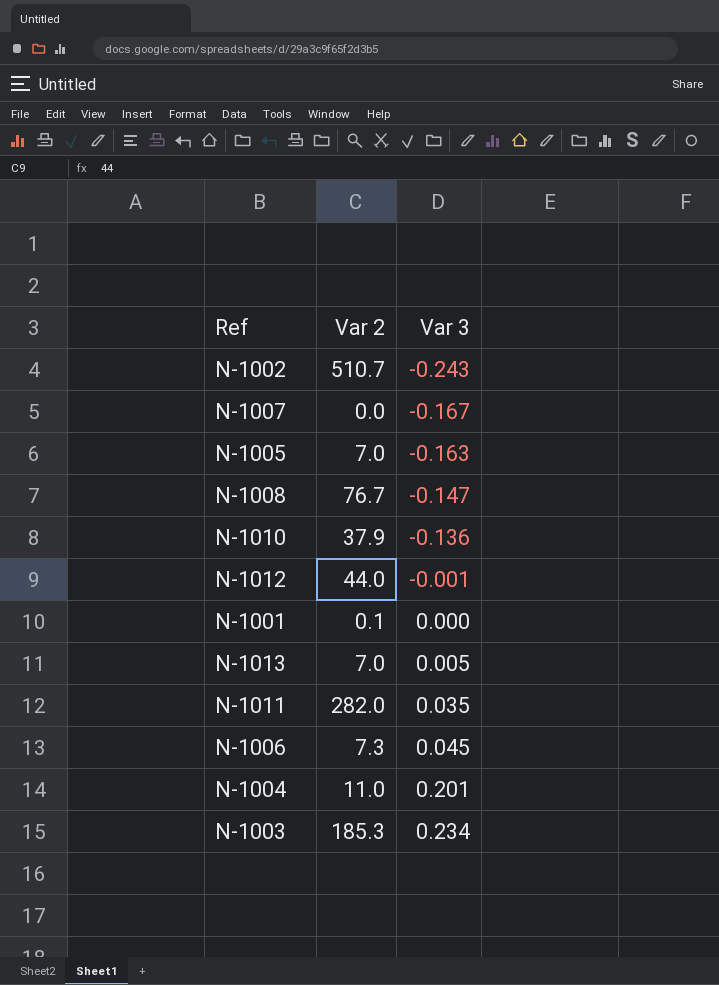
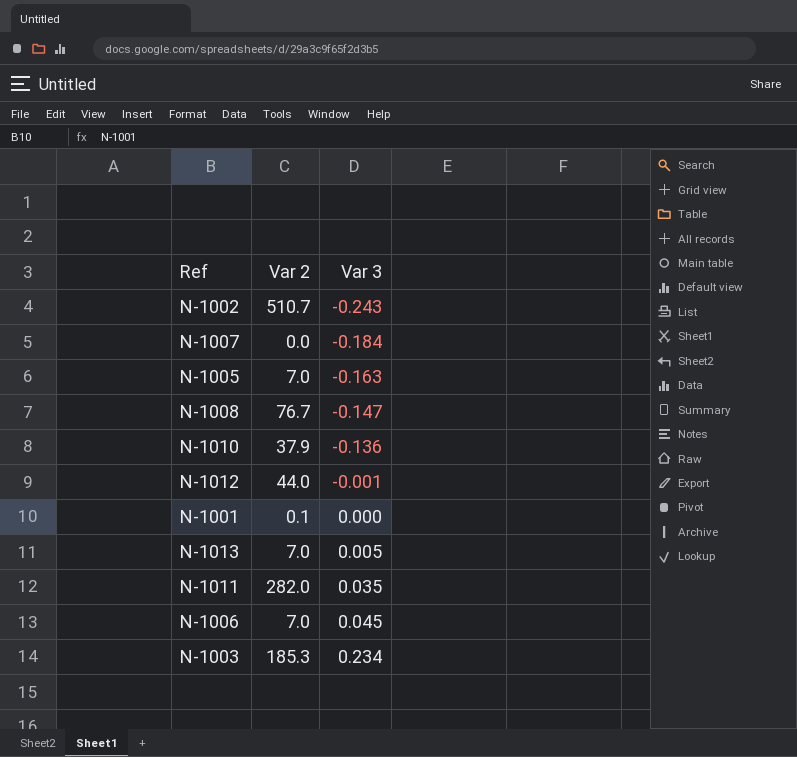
row N-1004: 11.0 | 0.201 -> none
N-1007 | Var 3: -0.167 -> -0.184
N-1006 | Var 2: 7.3 -> 7.0

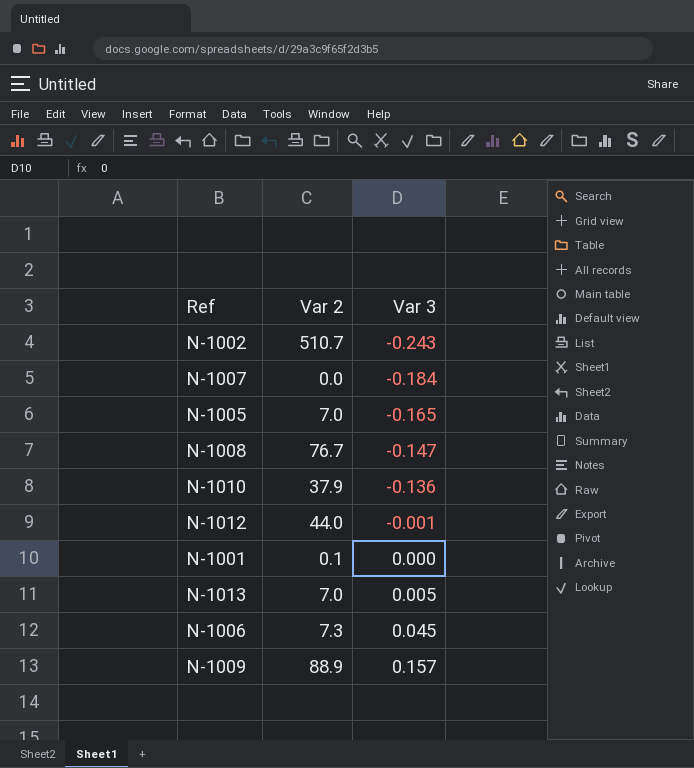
row N-1011: 282.0 | 0.035 -> none
row N-1003: 185.3 | 0.234 -> none
N-1005 | Var 3: -0.163 -> -0.165
N-1006 | Var 2: 7.0 -> 7.3
row N-1009: none -> 88.9 | 0.157

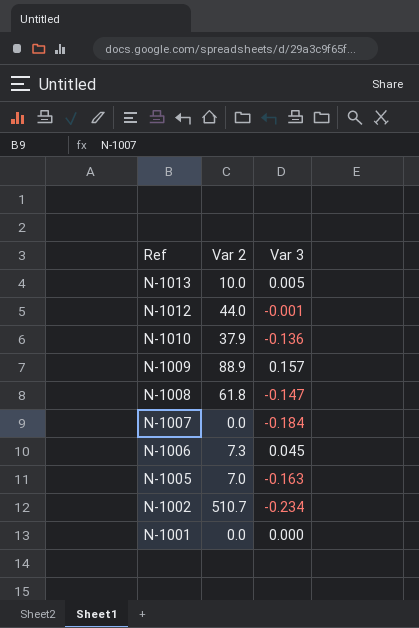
row order: Var 3 ascending -> Ref descending
N-1013 | Var 2: 7.0 -> 10.0
N-1008 | Var 2: 76.7 -> 61.8
N-1005 | Var 3: -0.165 -> -0.163
N-1002 | Var 3: -0.243 -> -0.234
N-1001 | Var 2: 0.1 -> 0.0

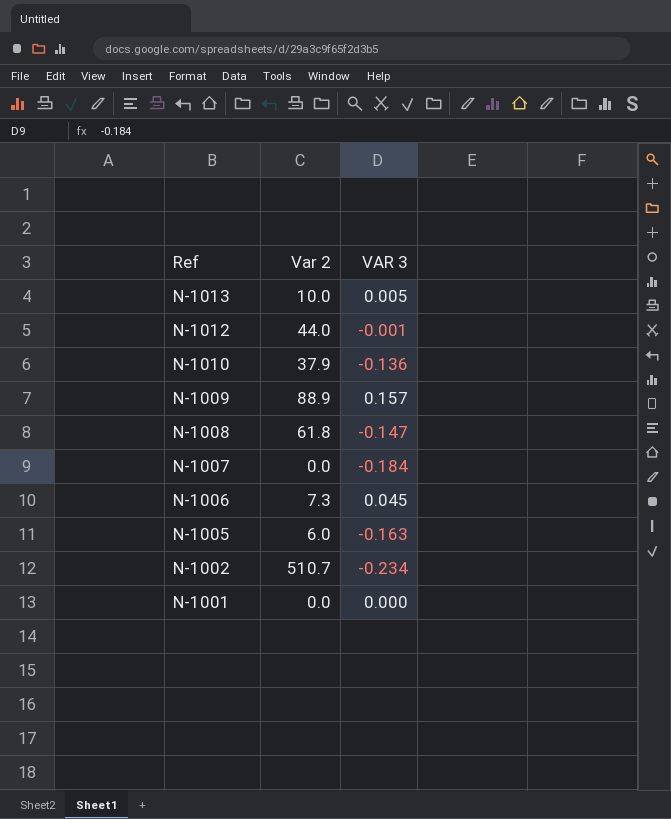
column name: Var 3 -> VAR 3
N-1005 | Var 2: 7.0 -> 6.0

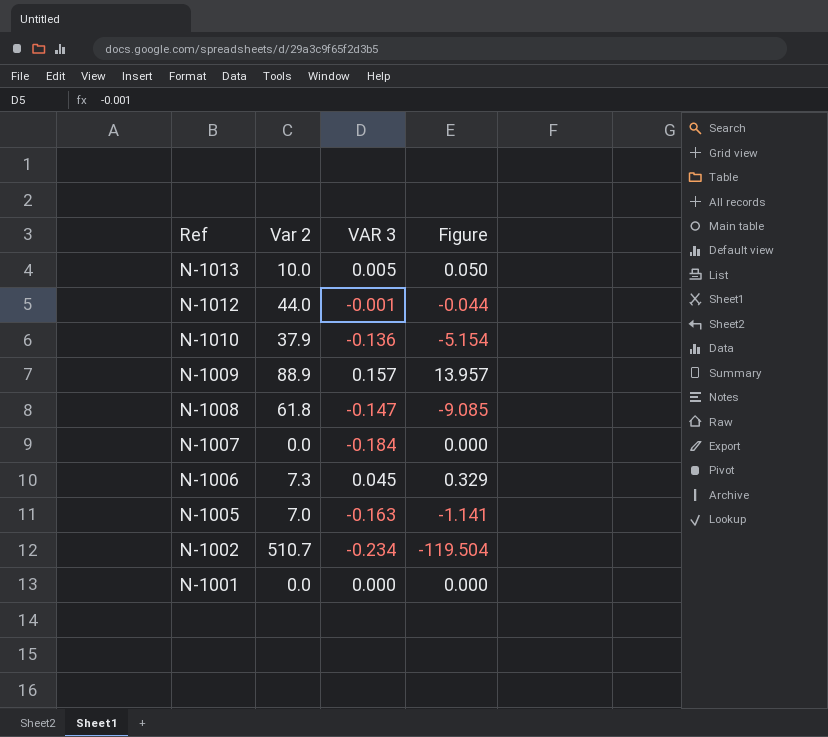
column Figure | formula: none -> [Var 2] * [VAR 3]
N-1005 | Var 2: 6.0 -> 7.0

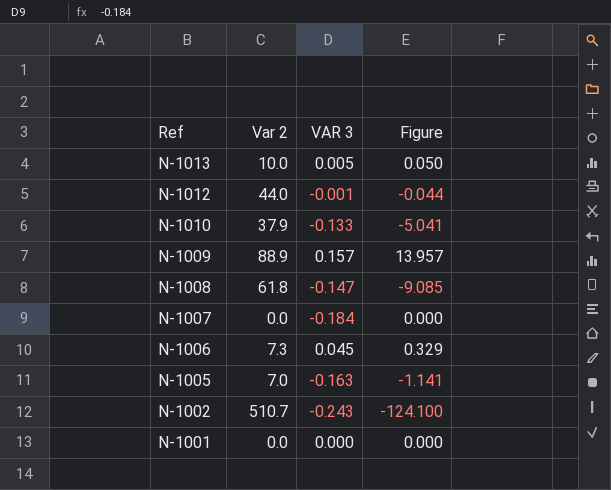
N-1010 | VAR 3: -0.136 -> -0.133
N-1010 | Figure: -5.154 -> -5.041
N-1002 | VAR 3: -0.234 -> -0.243
N-1002 | Figure: -119.504 -> -124.100

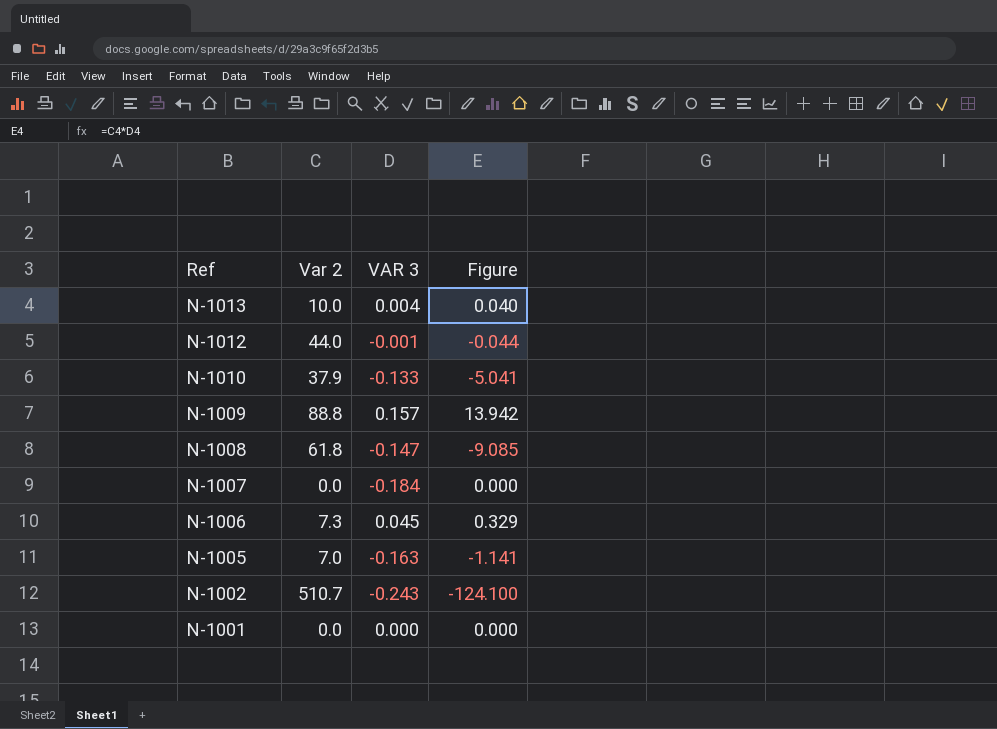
N-1013 | VAR 3: 0.005 -> 0.004
N-1013 | Figure: 0.050 -> 0.040
N-1009 | Var 2: 88.9 -> 88.8
N-1009 | Figure: 13.957 -> 13.942

